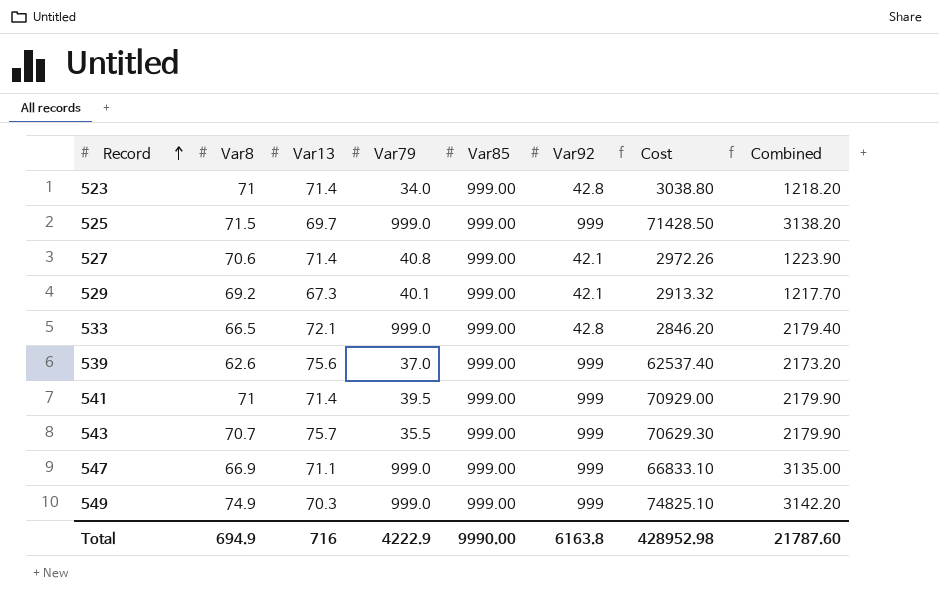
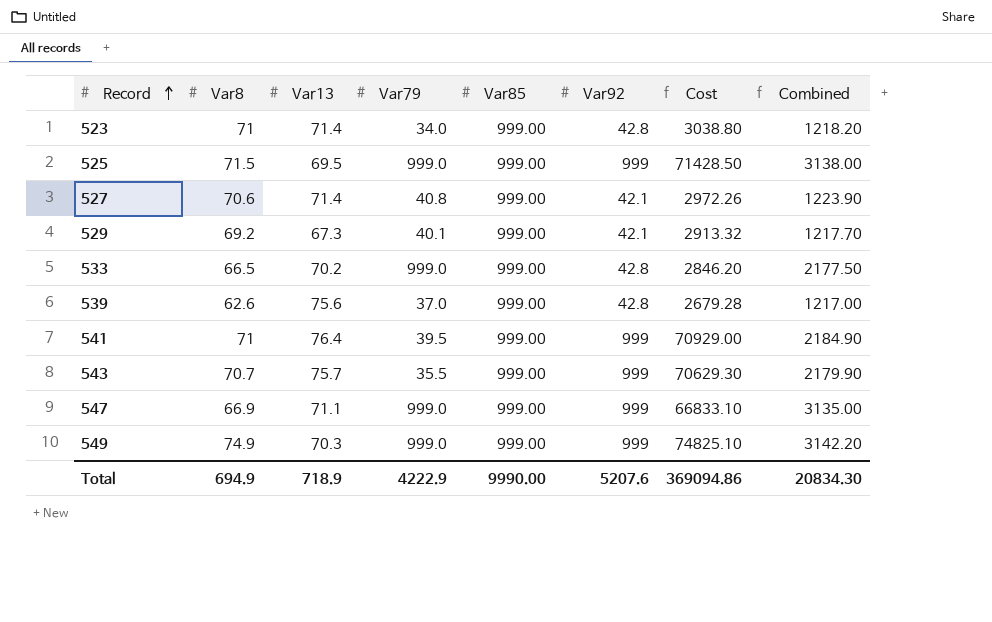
525 | Var13: 69.7 -> 69.5
525 | Combined: 3138.20 -> 3138.00
533 | Var13: 72.1 -> 70.2
533 | Combined: 2179.40 -> 2177.50
539 | Var92: 999 -> 42.8
539 | Cost: 62537.40 -> 2679.28
539 | Combined: 2173.20 -> 1217.00
541 | Var13: 71.4 -> 76.4
541 | Combined: 2179.90 -> 2184.90
Total | Var13: 716 -> 718.9
Total | Var92: 6163.8 -> 5207.6
Total | Cost: 428952.98 -> 369094.86
Total | Combined: 21787.60 -> 20834.30

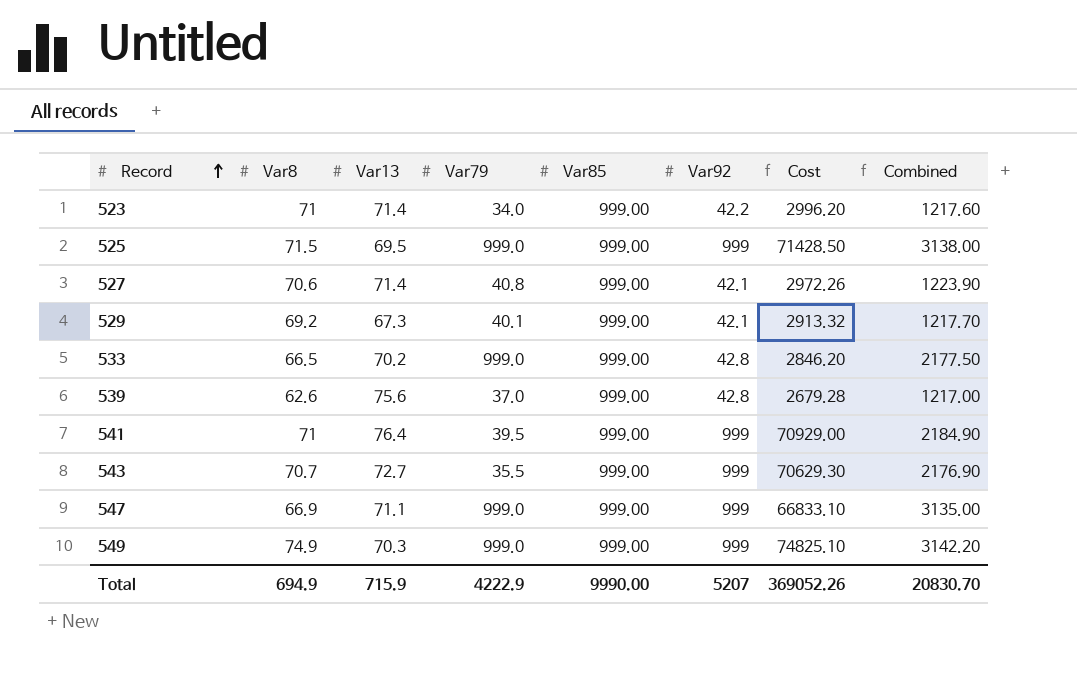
523 | Var92: 42.8 -> 42.2
523 | Cost: 3038.80 -> 2996.20
523 | Combined: 1218.20 -> 1217.60
543 | Var13: 75.7 -> 72.7
543 | Combined: 2179.90 -> 2176.90
Total | Var13: 718.9 -> 715.9
Total | Var92: 5207.6 -> 5207
Total | Cost: 369094.86 -> 369052.26
Total | Combined: 20834.30 -> 20830.70

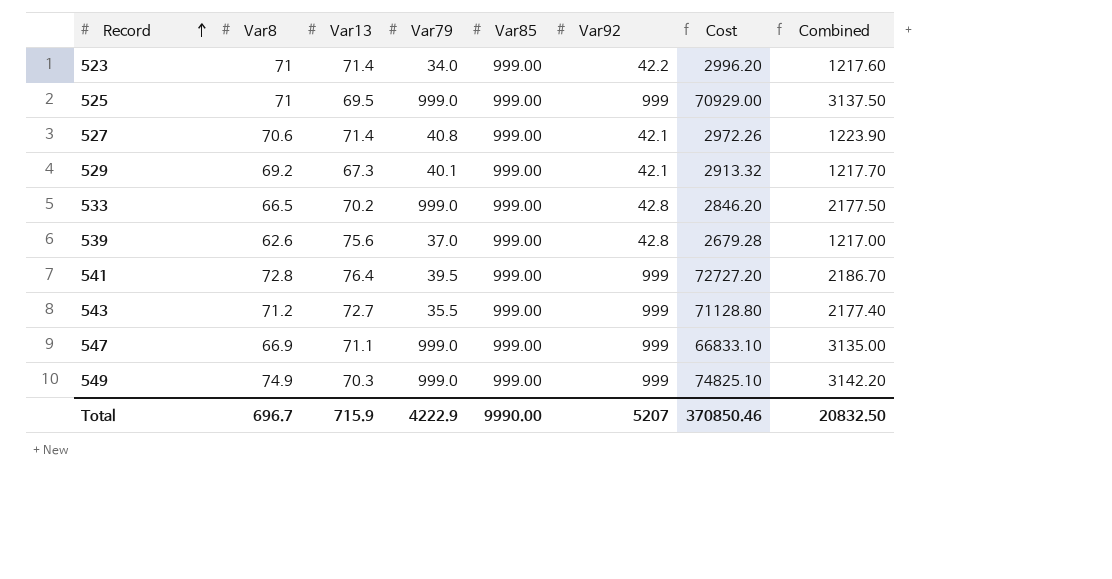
525 | Var8: 71.5 -> 71
525 | Cost: 71428.50 -> 70929.00
525 | Combined: 3138.00 -> 3137.50
541 | Var8: 71 -> 72.8
541 | Cost: 70929.00 -> 72727.20
541 | Combined: 2184.90 -> 2186.70
543 | Var8: 70.7 -> 71.2
543 | Cost: 70629.30 -> 71128.80
543 | Combined: 2176.90 -> 2177.40
Total | Var8: 694.9 -> 696.7
Total | Cost: 369052.26 -> 370850.46
Total | Combined: 20830.70 -> 20832.50

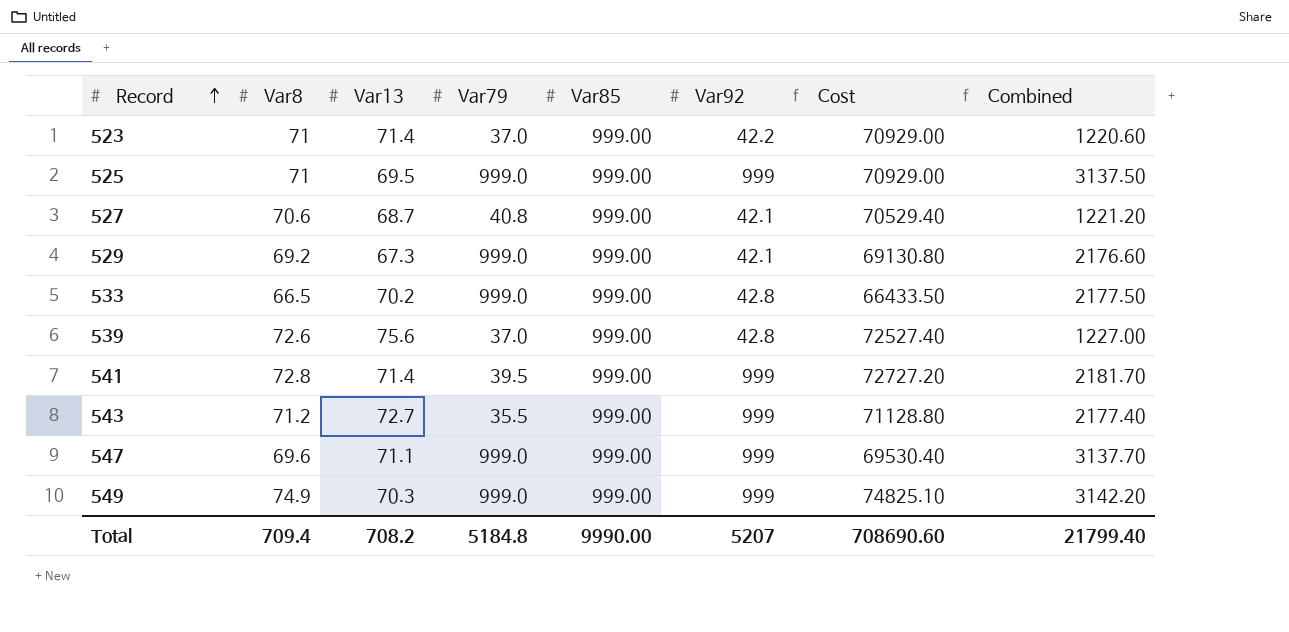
column Cost | formula: [Var8] * [Var92] -> [Var8] * [Var85]
523 | Var79: 34.0 -> 37.0
523 | Combined: 1217.60 -> 1220.60
527 | Var13: 71.4 -> 68.7
527 | Combined: 1223.90 -> 1221.20
529 | Var79: 40.1 -> 999.0
529 | Combined: 1217.70 -> 2176.60
539 | Var8: 62.6 -> 72.6
539 | Combined: 1217.00 -> 1227.00
541 | Var13: 76.4 -> 71.4
541 | Combined: 2186.70 -> 2181.70
547 | Var8: 66.9 -> 69.6
547 | Combined: 3135.00 -> 3137.70
Total | Var8: 696.7 -> 709.4
Total | Var13: 715.9 -> 708.2
Total | Var79: 4222.9 -> 5184.8
Total | Cost: 370850.46 -> 708690.60
Total | Combined: 20832.50 -> 21799.40

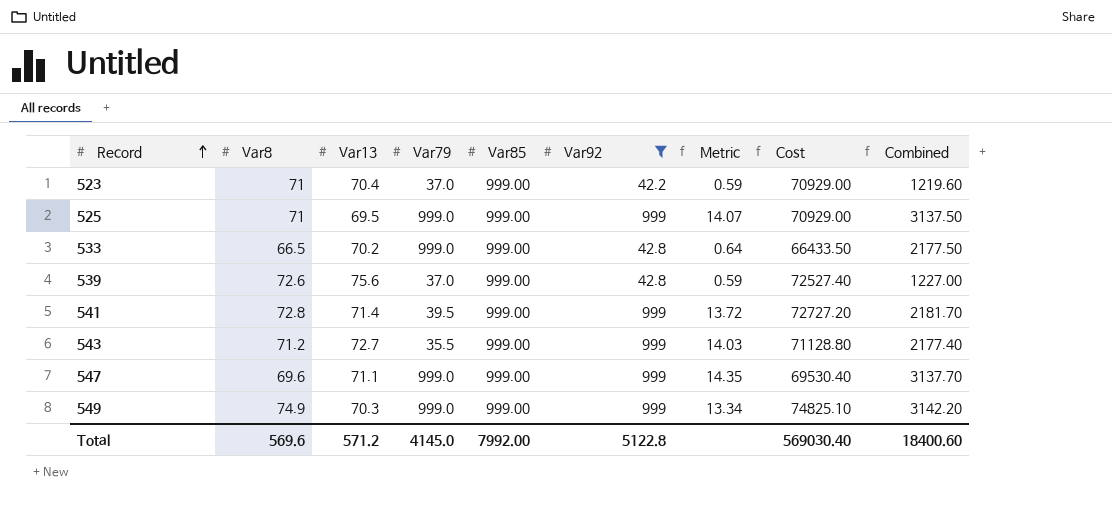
filter: none -> Var92 != 42.1
column Metric | formula: none -> [Var92] / [Var8]
523 | Var13: 71.4 -> 70.4
523 | Combined: 1220.60 -> 1219.60
Total | Var8: 709.4 -> 569.6
Total | Var13: 708.2 -> 571.2
Total | Var79: 5184.8 -> 4145.0
Total | Var85: 9990.00 -> 7992.00
Total | Var92: 5207 -> 5122.8
Total | Cost: 708690.60 -> 569030.40
Total | Combined: 21799.40 -> 18400.60

